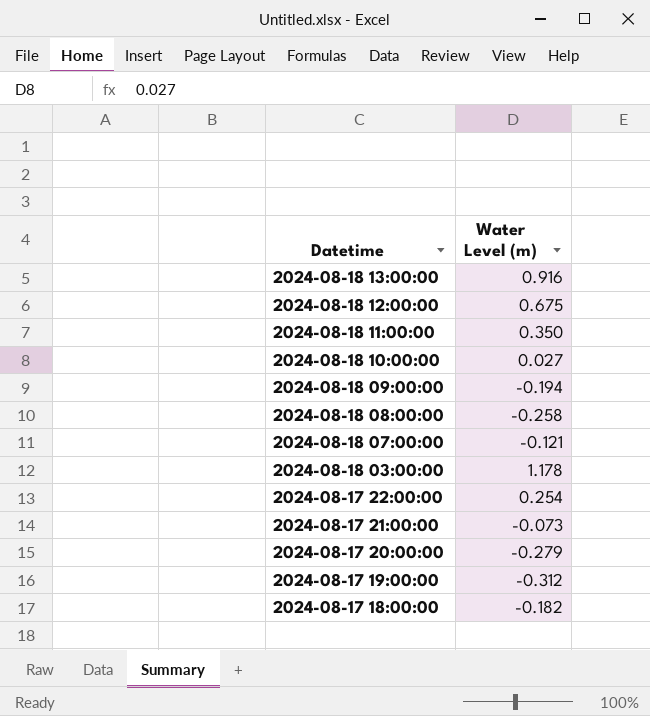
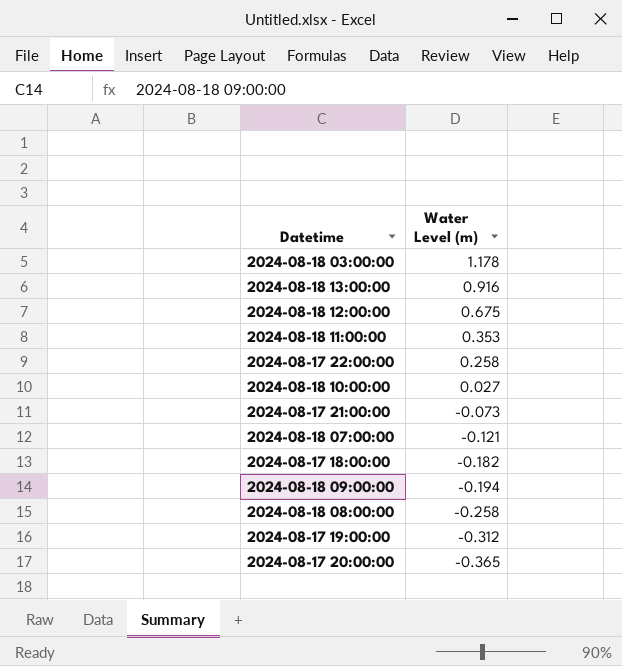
row order: Datetime descending -> Water Level (m) descending
2024-08-18 11:00:00 | Water Level (m): 0.350 -> 0.353
2024-08-17 22:00:00 | Water Level (m): 0.254 -> 0.258
2024-08-17 20:00:00 | Water Level (m): -0.279 -> -0.365

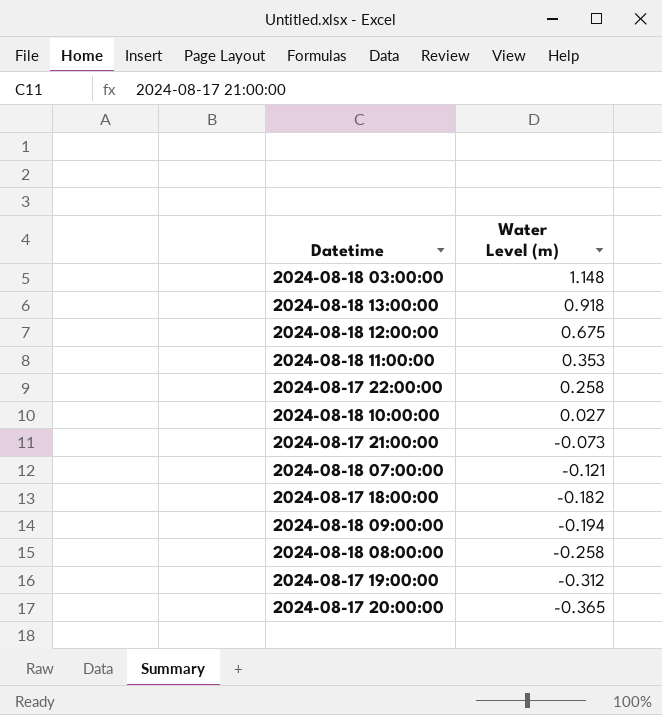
2024-08-18 03:00:00 | Water Level (m): 1.178 -> 1.148
2024-08-18 13:00:00 | Water Level (m): 0.916 -> 0.918

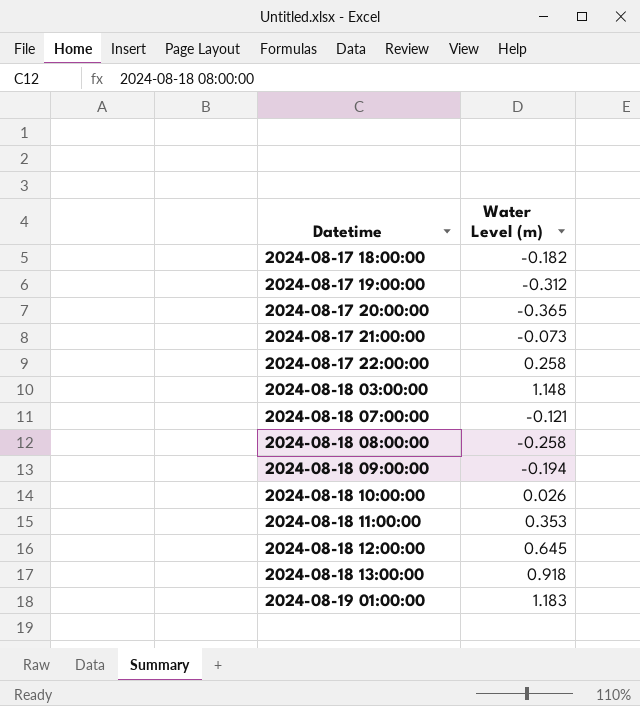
row order: Water Level (m) descending -> Datetime ascending
2024-08-18 10:00:00 | Water Level (m): 0.027 -> 0.026
2024-08-18 12:00:00 | Water Level (m): 0.675 -> 0.645
row 2024-08-19 01:00:00: none -> 1.183

